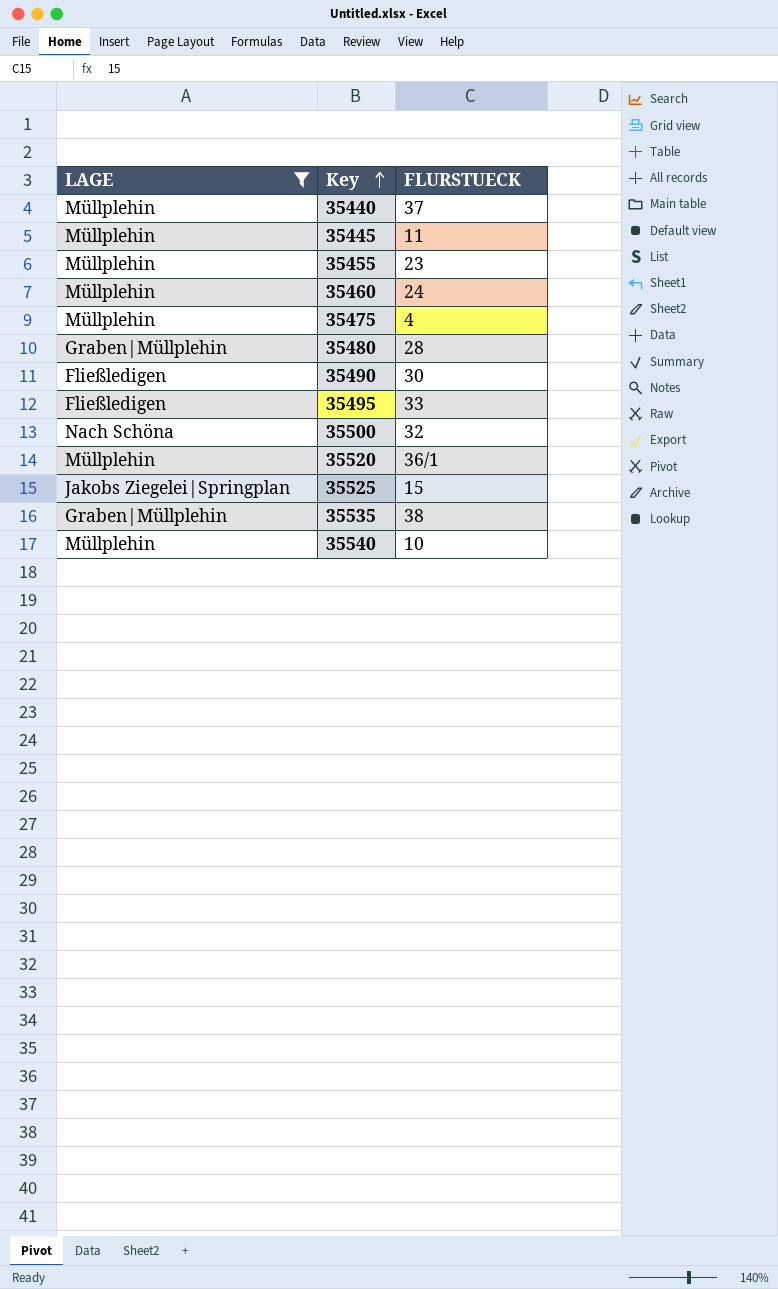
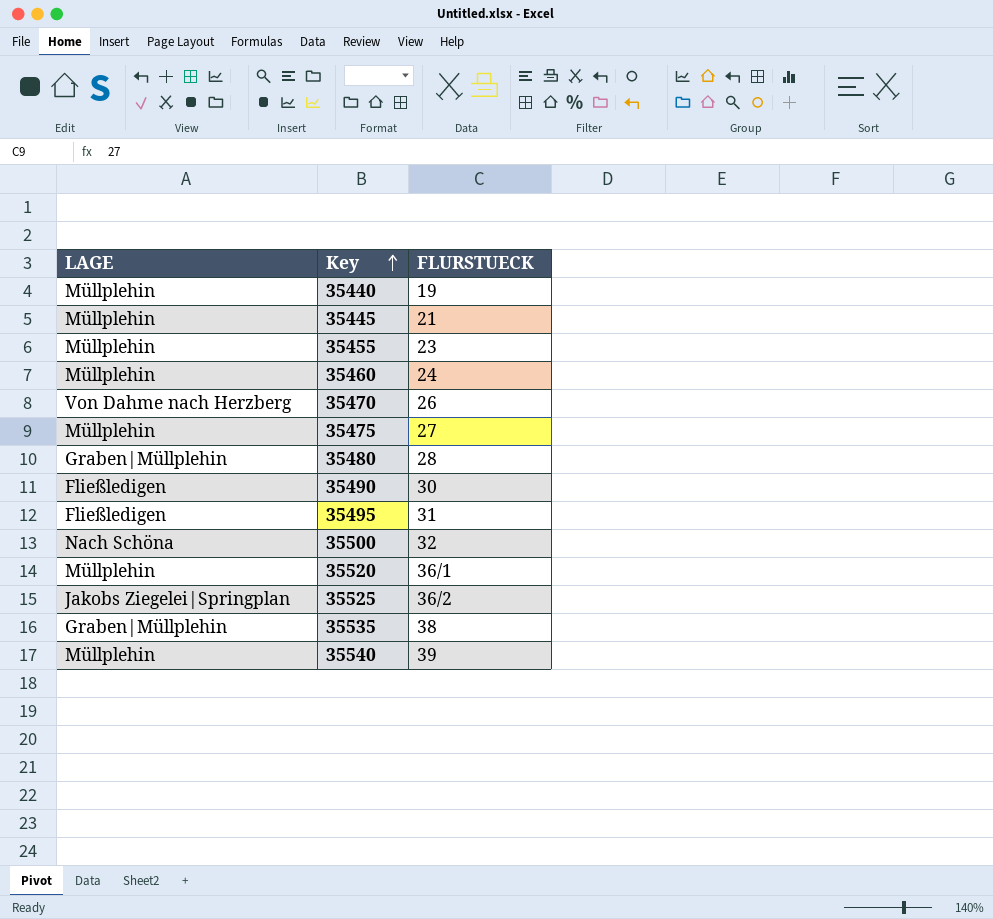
filter: LAGE != Von Dahme nach Herzberg -> none
35440 | FLURSTUECK: 37 -> 19
35445 | FLURSTUECK: 11 -> 21
35475 | FLURSTUECK: 4 -> 27
35495 | FLURSTUECK: 33 -> 31
35525 | FLURSTUECK: 15 -> 36/2
35540 | FLURSTUECK: 10 -> 39

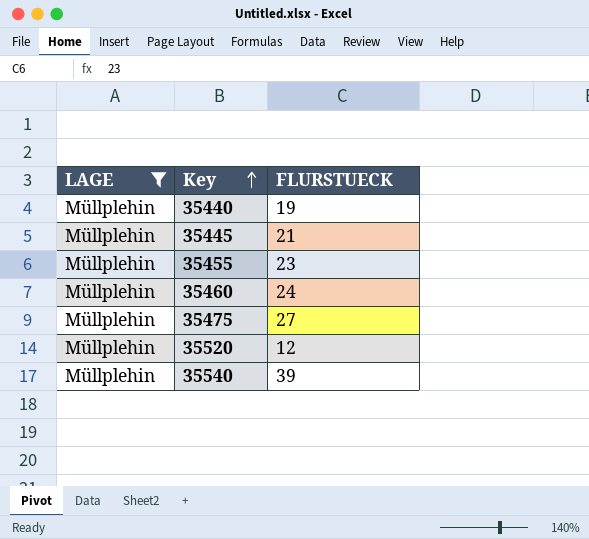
filter: none -> LAGE = Müllplehin
35520 | FLURSTUECK: 36/1 -> 12

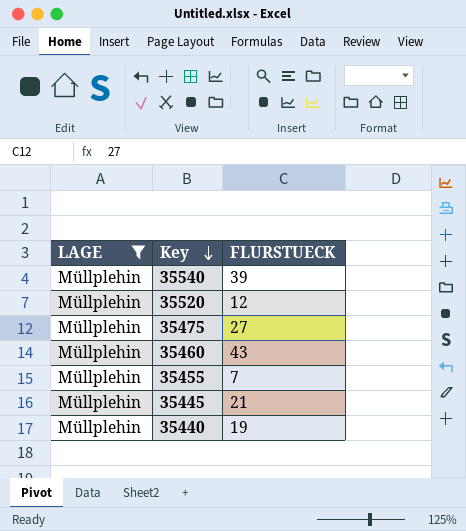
row order: Key ascending -> Key descending
35460 | FLURSTUECK: 24 -> 43
35455 | FLURSTUECK: 23 -> 7

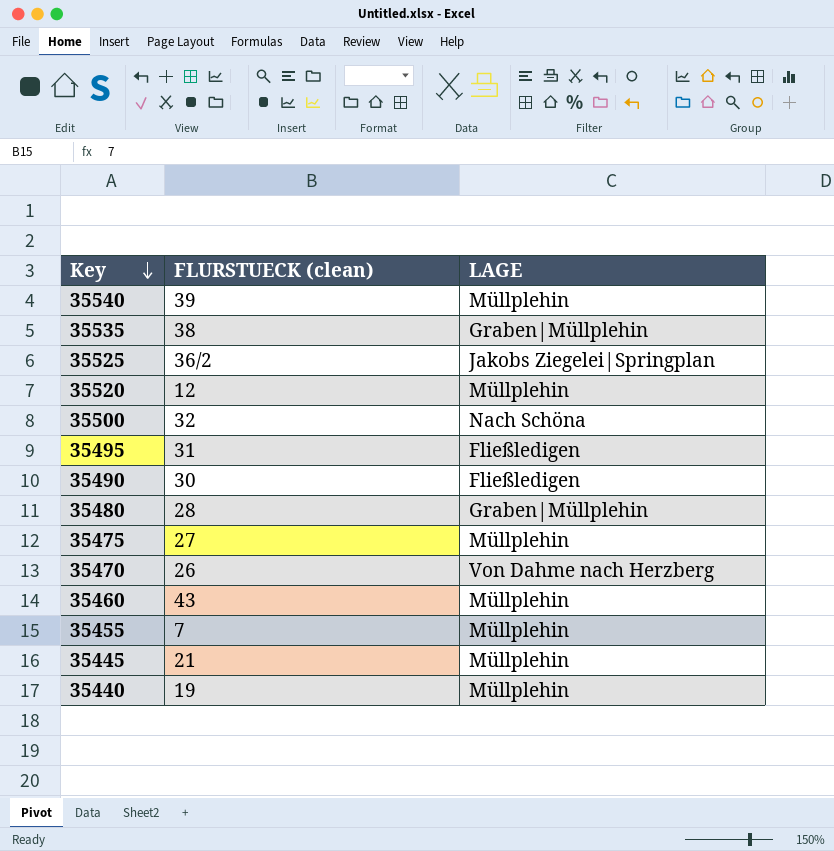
filter: LAGE = Müllplehin -> none
column name: FLURSTUECK -> FLURSTUECK (clean)
column LAGE | position: 1 -> 3

